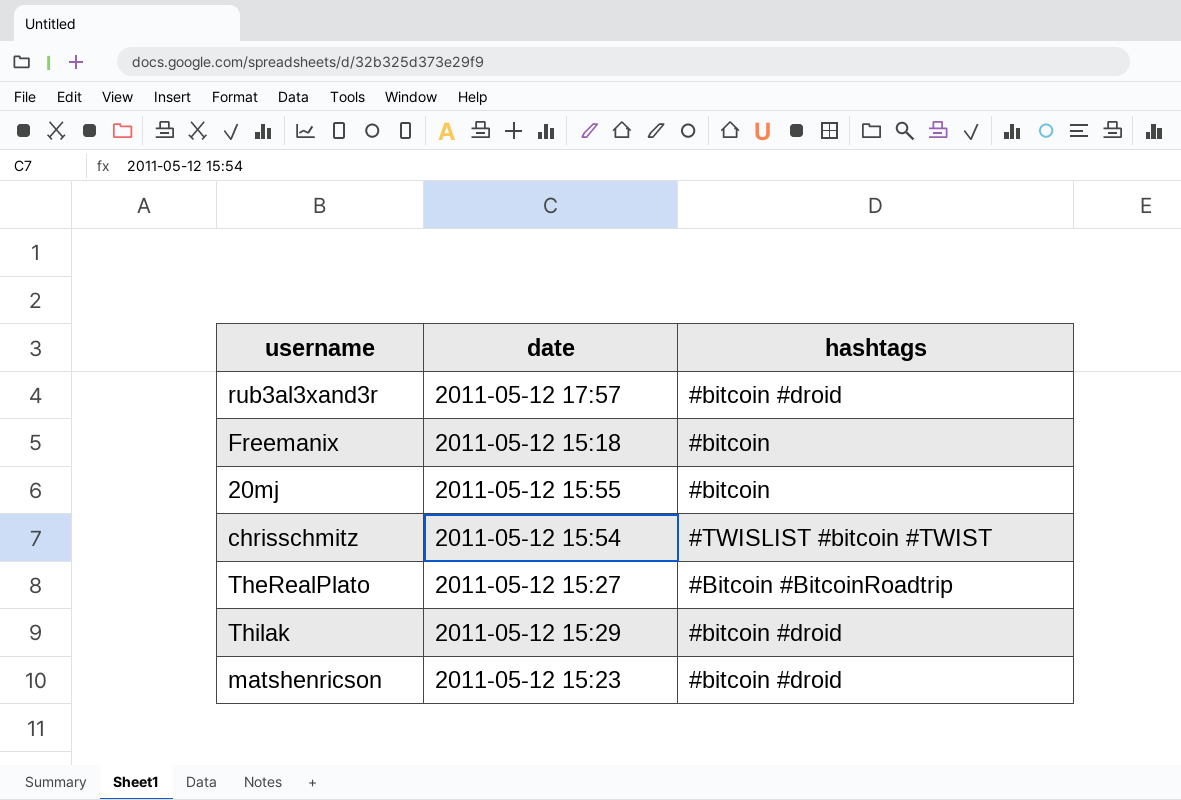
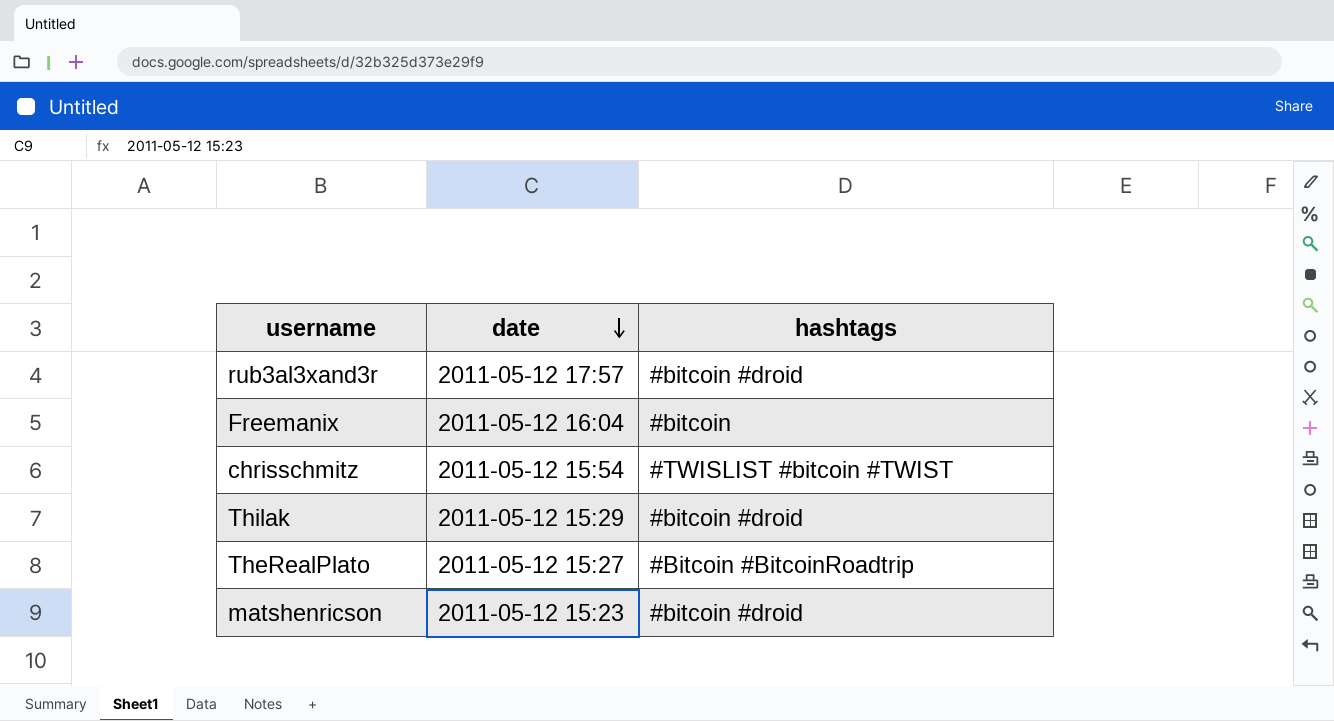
row order: none -> date descending
row 20mj: 2011-05-12 15:55 | #bitcoin -> none
Freemanix | date: 2011-05-12 15:18 -> 2011-05-12 16:04

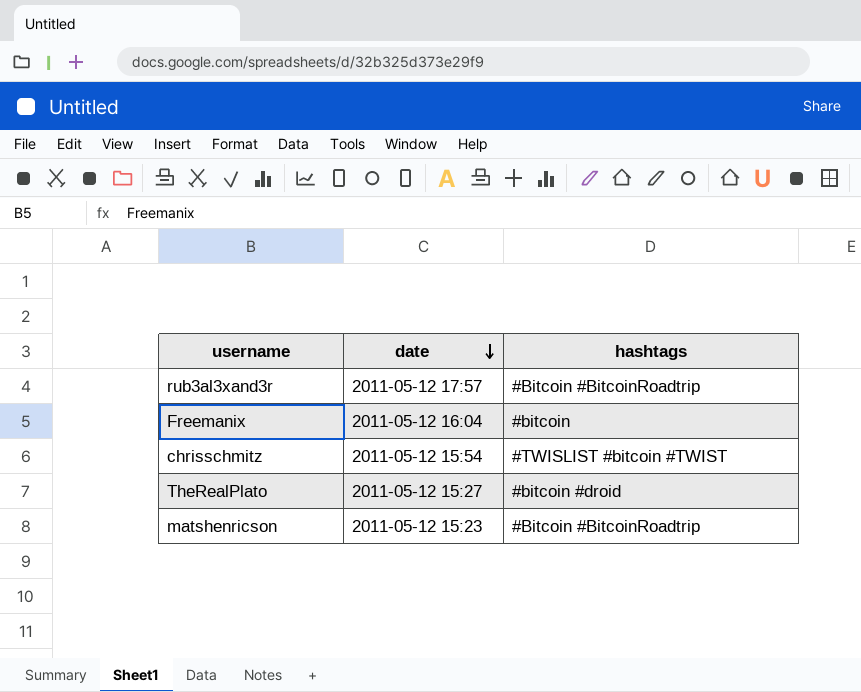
row Thilak: 2011-05-12 15:29 | #bitcoin #droid -> none
rub3al3xand3r | hashtags: #bitcoin #droid -> #Bitcoin #BitcoinRoadtrip
TheRealPlato | hashtags: #Bitcoin #BitcoinRoadtrip -> #bitcoin #droid
matshenricson | hashtags: #bitcoin #droid -> #Bitcoin #BitcoinRoadtrip

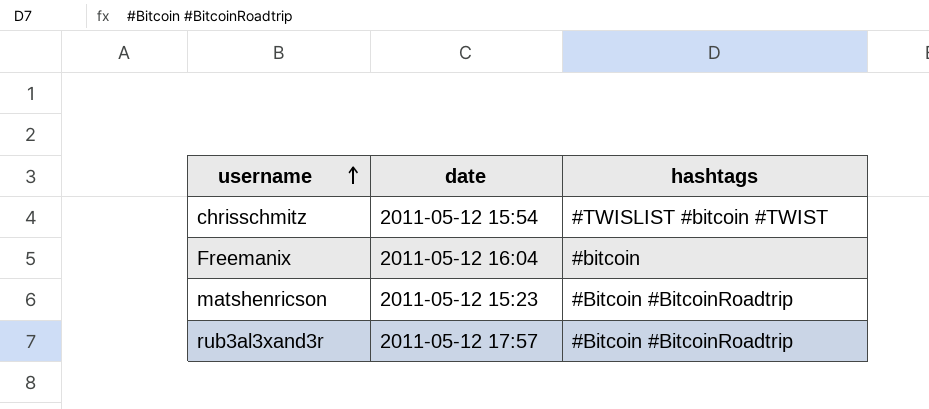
row order: date descending -> username ascending
row TheRealPlato: 2011-05-12 15:27 | #bitcoin #droid -> none

